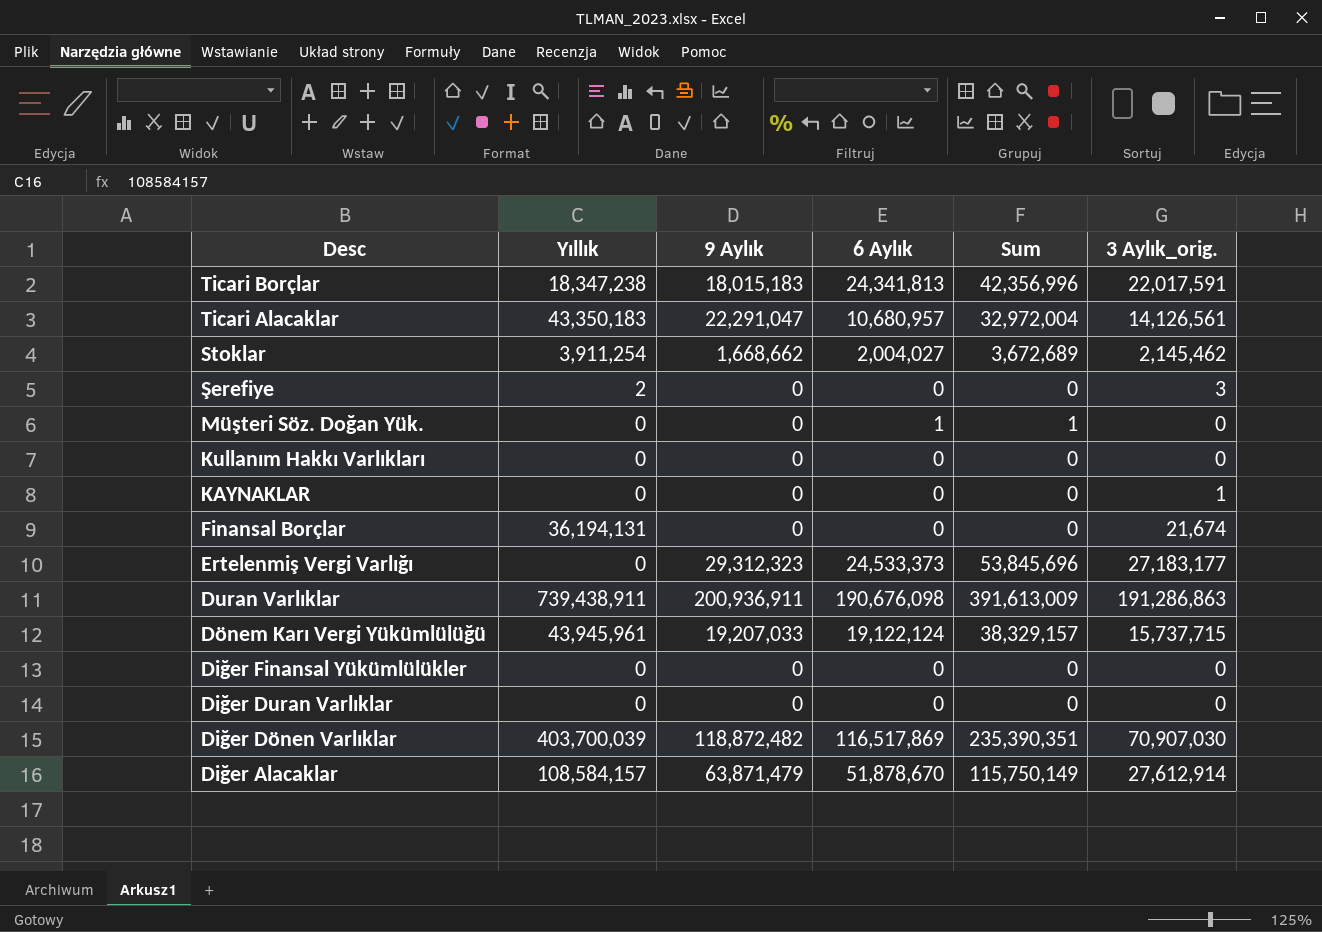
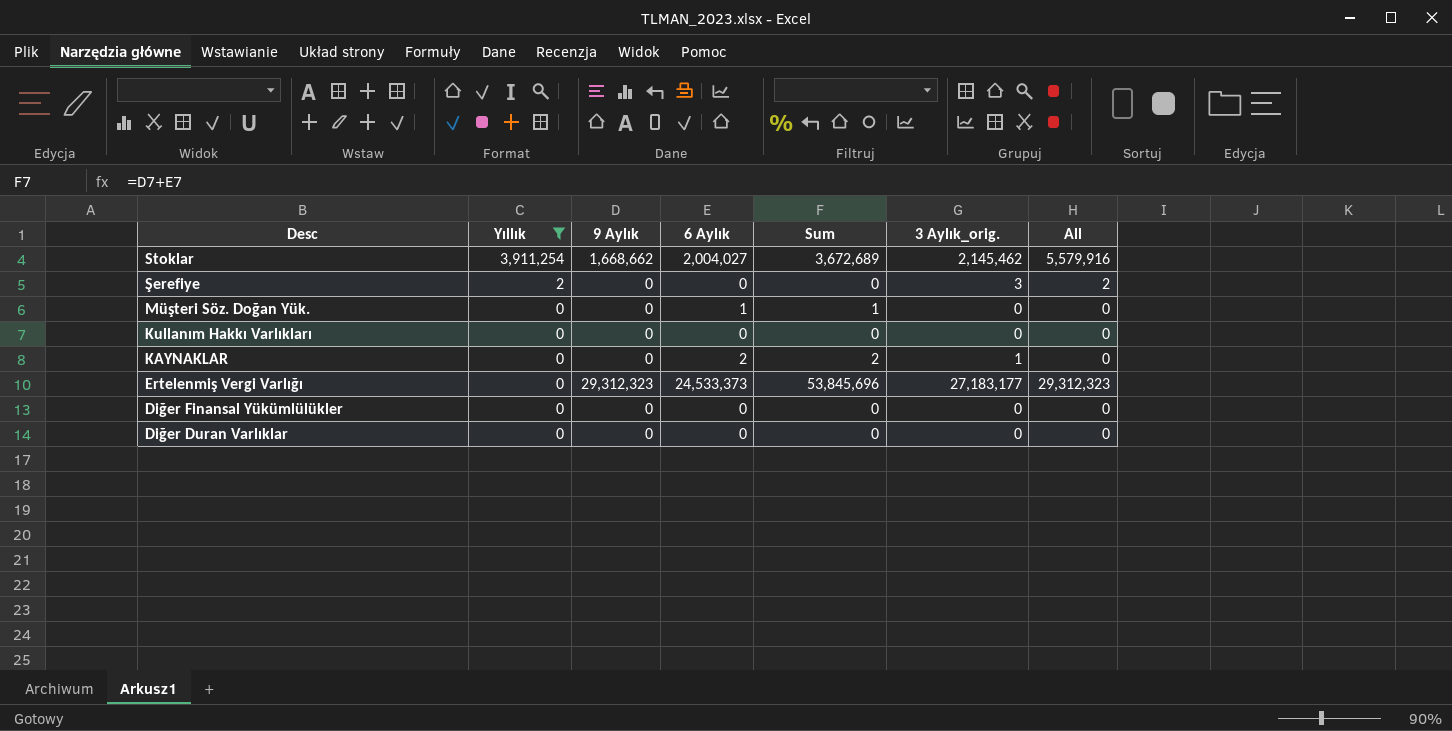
filter: none -> Yıllık <= 3,911,254
column All | formula: none -> [Yıllık] + [9 Aylık]
KAYNAKLAR | 6 Aylık: 0 -> 2
KAYNAKLAR | Sum: 0 -> 2

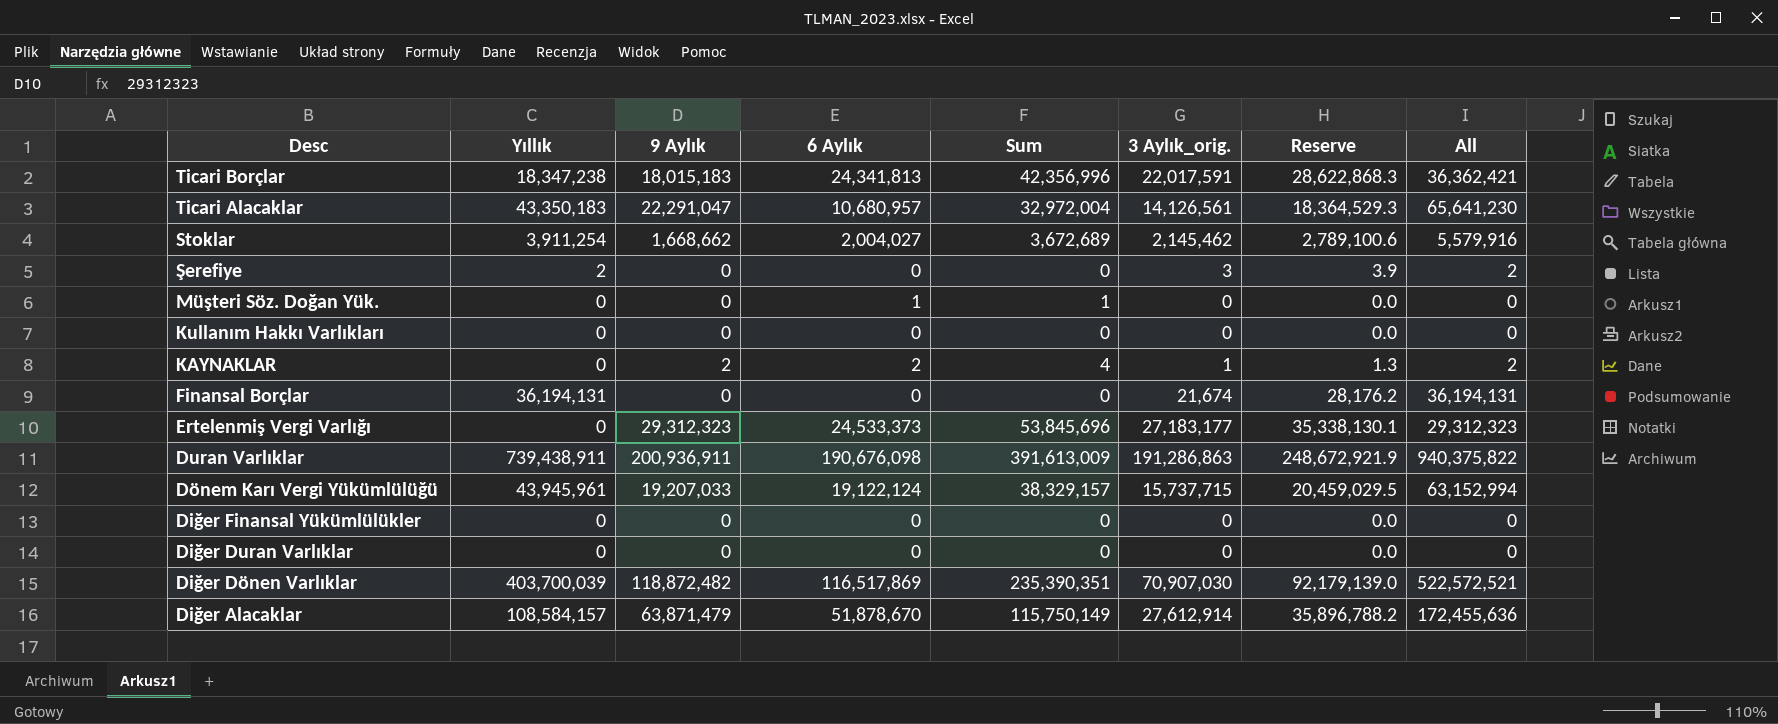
filter: Yıllık <= 3,911,254 -> none
column Reserve | formula: none -> [3 Aylık_orig.] * 1.3
KAYNAKLAR | 9 Aylık: 0 -> 2
KAYNAKLAR | Sum: 2 -> 4
KAYNAKLAR | All: 0 -> 2

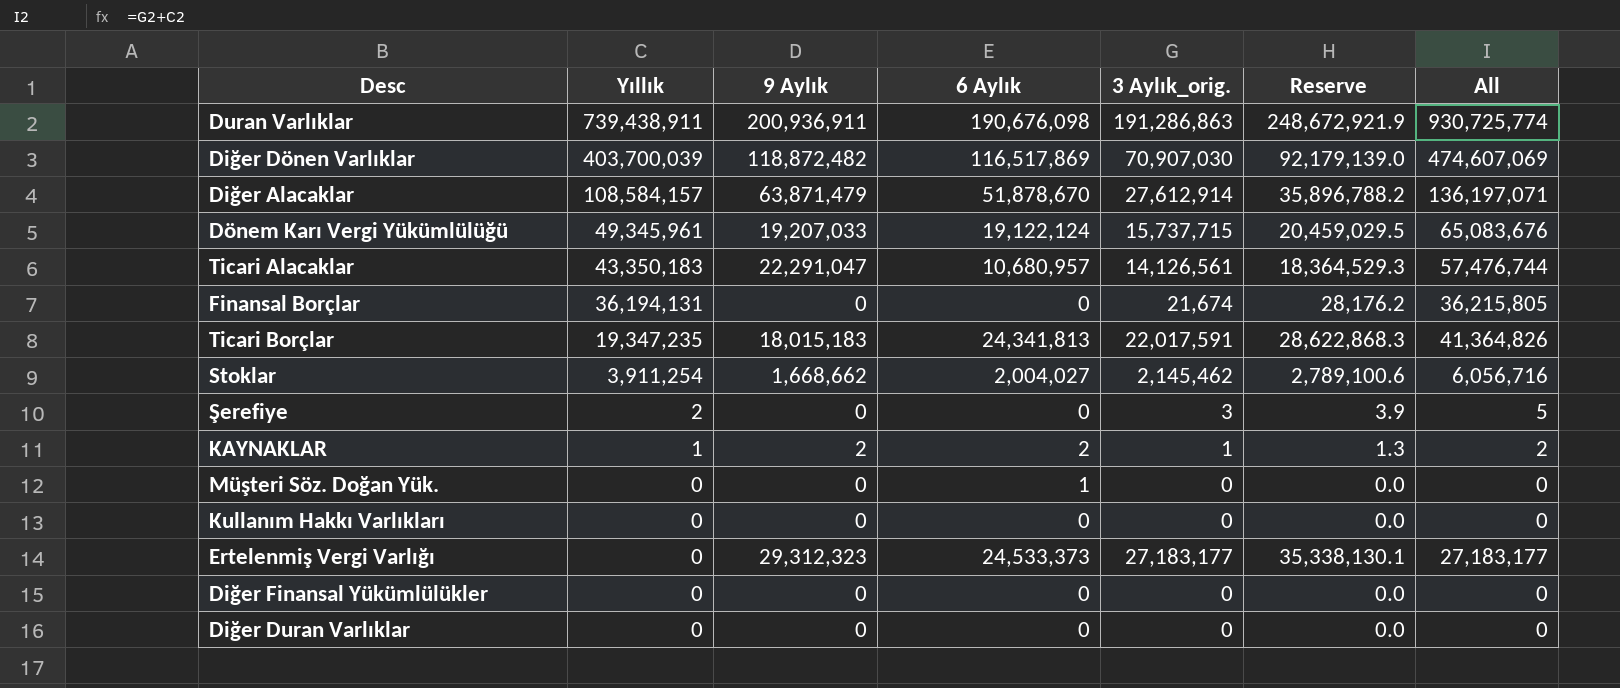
row order: Desc descending -> Yıllık descending
column Sum | formula: [9 Aylık] + [6 Aylık] -> none
column All | formula: [Yıllık] + [9 Aylık] -> [Yıllık] + [3 Aylık_orig.]
Dönem Karı Vergi Yükümlülüğü | Yıllık: 43,945,961 -> 49,345,961
Ticari Borçlar | Yıllık: 18,347,238 -> 19,347,235
KAYNAKLAR | Yıllık: 0 -> 1

